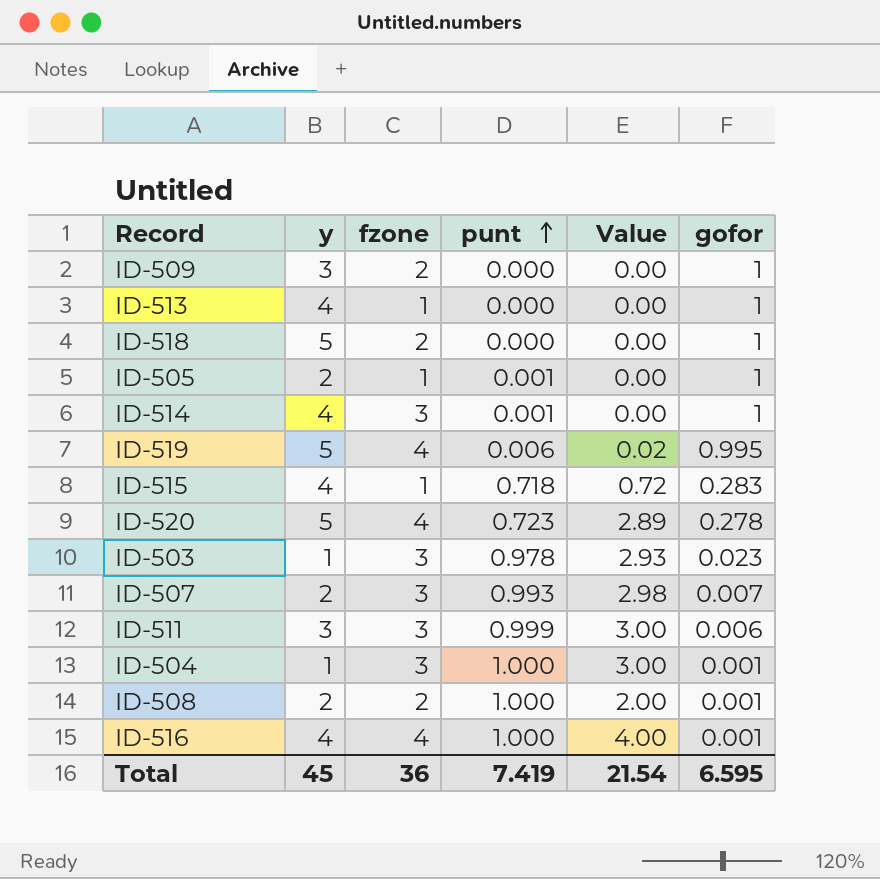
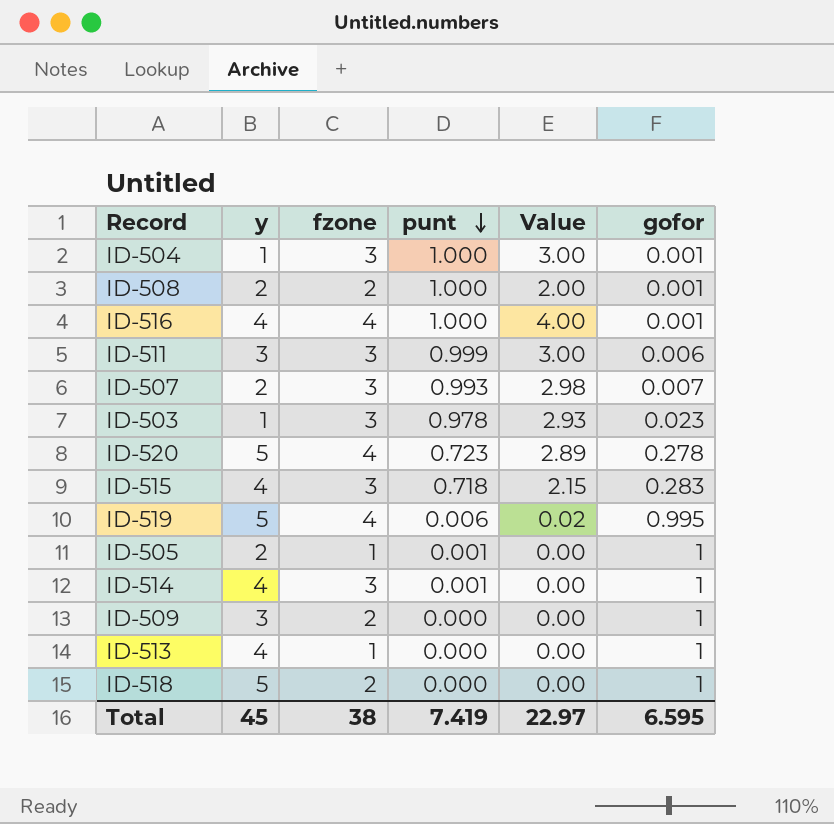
row order: punt ascending -> punt descending
ID-515 | fzone: 1 -> 3
ID-515 | Value: 0.72 -> 2.15
Total | fzone: 36 -> 38
Total | Value: 21.54 -> 22.97

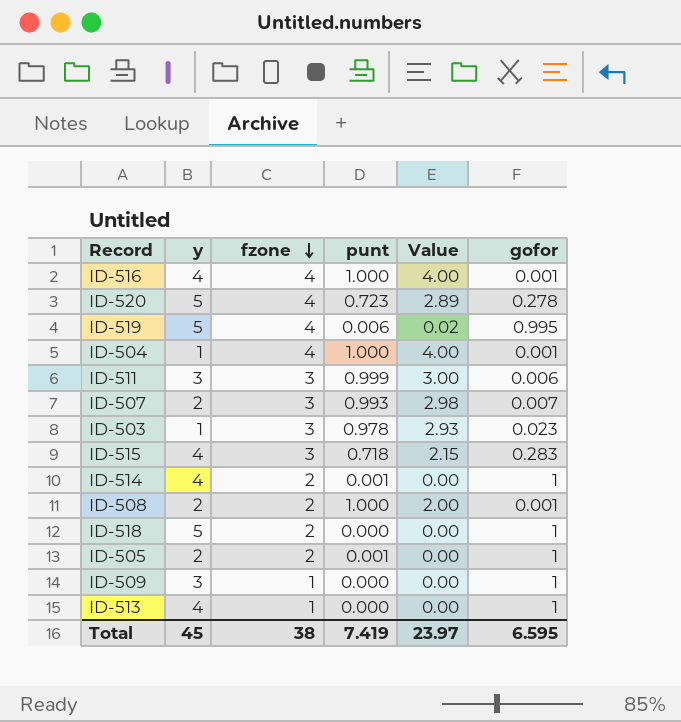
row order: punt descending -> fzone descending
ID-504 | fzone: 3 -> 4
ID-504 | Value: 3.00 -> 4.00
ID-514 | fzone: 3 -> 2
ID-505 | fzone: 1 -> 2
ID-509 | fzone: 2 -> 1
Total | Value: 22.97 -> 23.97

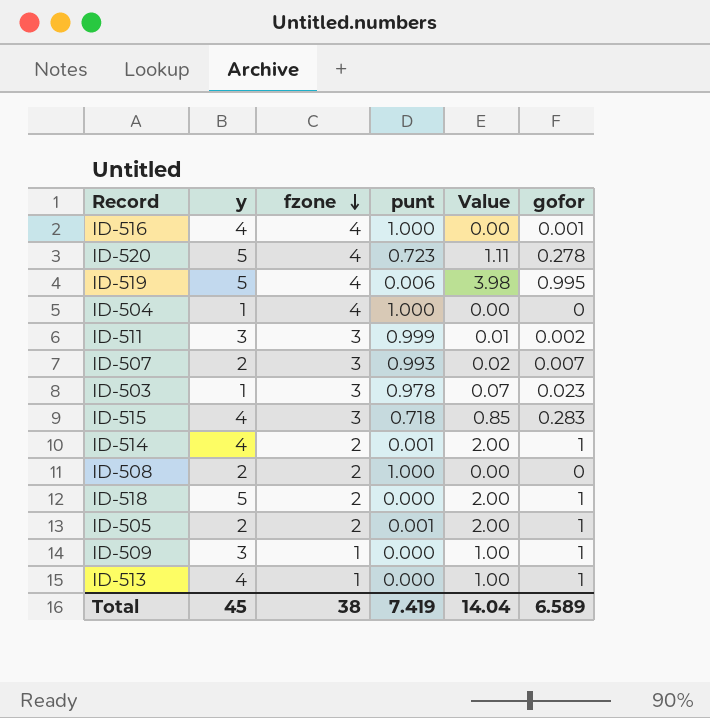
column Value | formula: [fzone] * [punt] -> [fzone] * [gofor]
ID-504 | gofor: 0.001 -> 0
ID-511 | gofor: 0.006 -> 0.002
ID-508 | gofor: 0.001 -> 0
Total | Value: 23.97 -> 14.04
Total | gofor: 6.595 -> 6.589

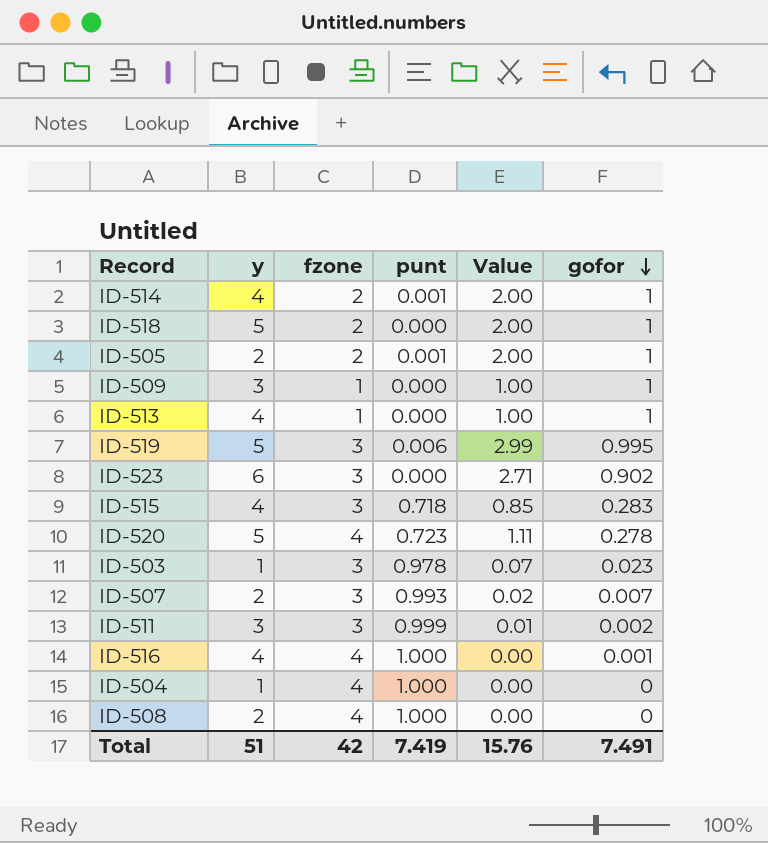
row order: fzone descending -> gofor descending
ID-519 | fzone: 4 -> 3
ID-519 | Value: 3.98 -> 2.99
row ID-523: none -> 6 | 3 | 0.000 | 2.71 | 0.902
ID-508 | fzone: 2 -> 4
Total | y: 45 -> 51
Total | fzone: 38 -> 42
Total | Value: 14.04 -> 15.76
Total | gofor: 6.589 -> 7.491

